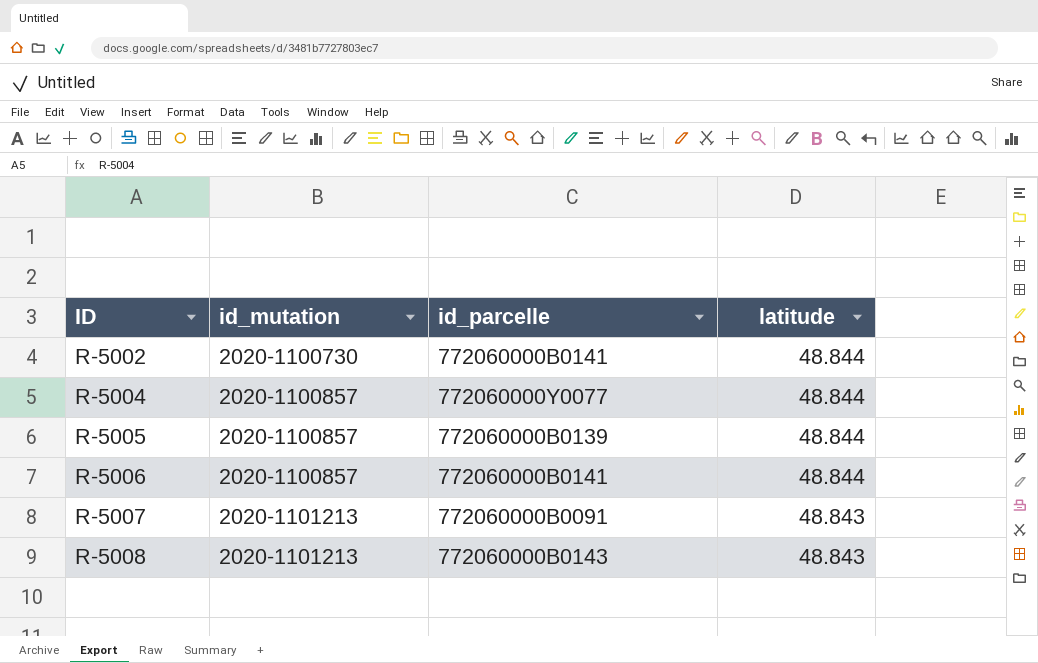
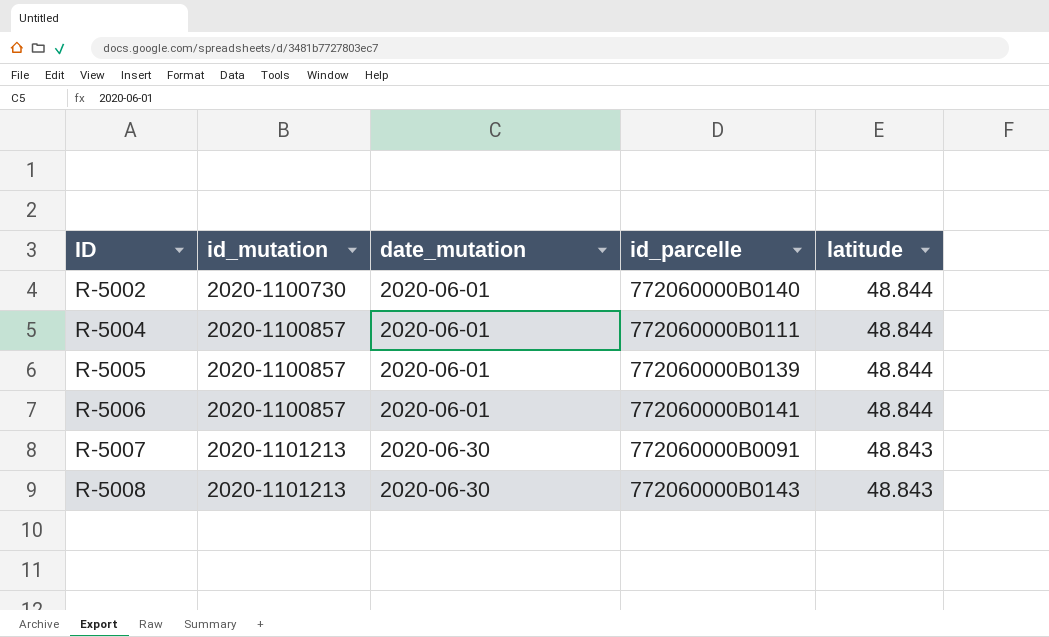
column date_mutation | position: none -> 3
R-5002 | id_parcelle: 772060000B0141 -> 772060000B0140
R-5004 | id_parcelle: 772060000Y0077 -> 772060000B0111

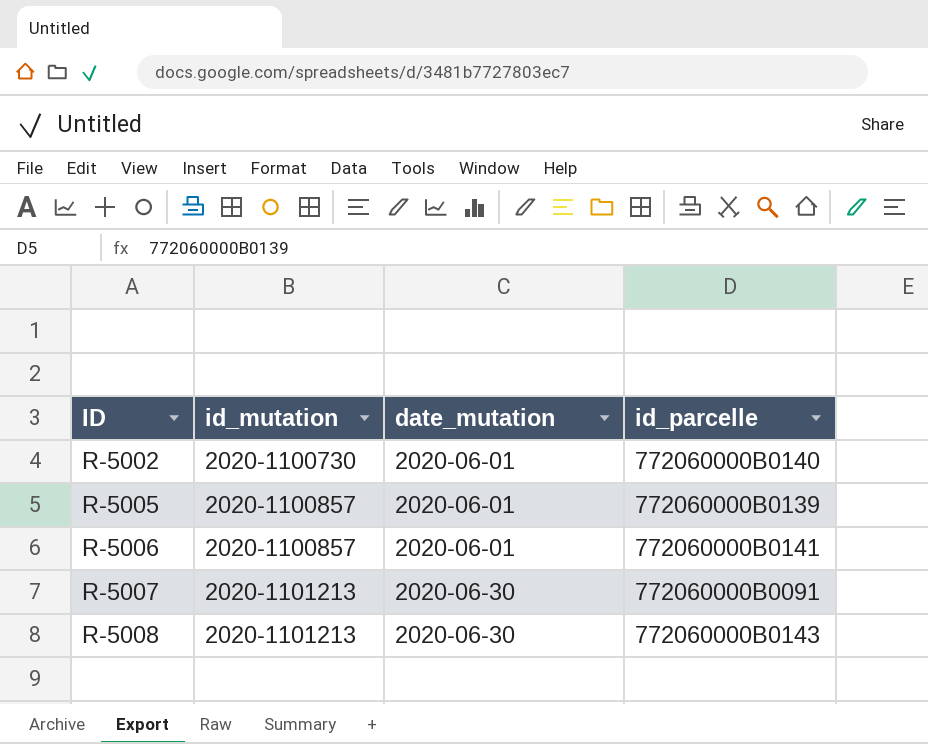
column latitude | position: 5 -> none
row R-5004: 2020-1100857 | 2020-06-01 | 772060000B0111 | 48.844 -> none

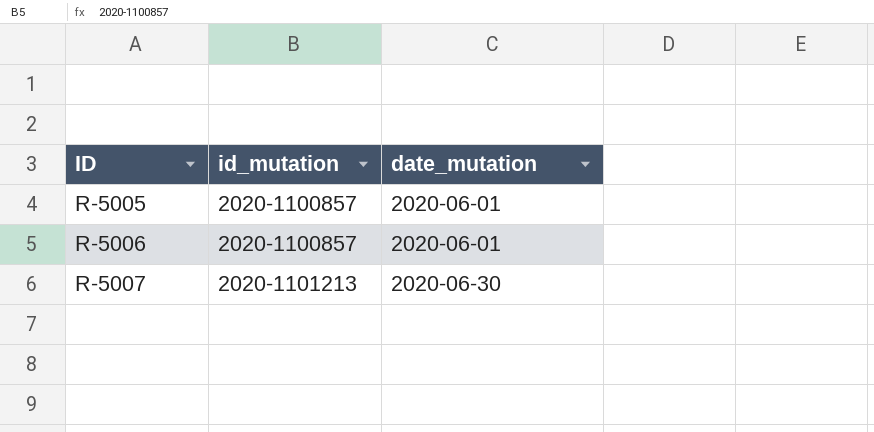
column id_parcelle | position: 4 -> none
row R-5002: 2020-1100730 | 2020-06-01 | 772060000B0140 -> none
row R-5008: 2020-1101213 | 2020-06-30 | 772060000B0143 -> none

